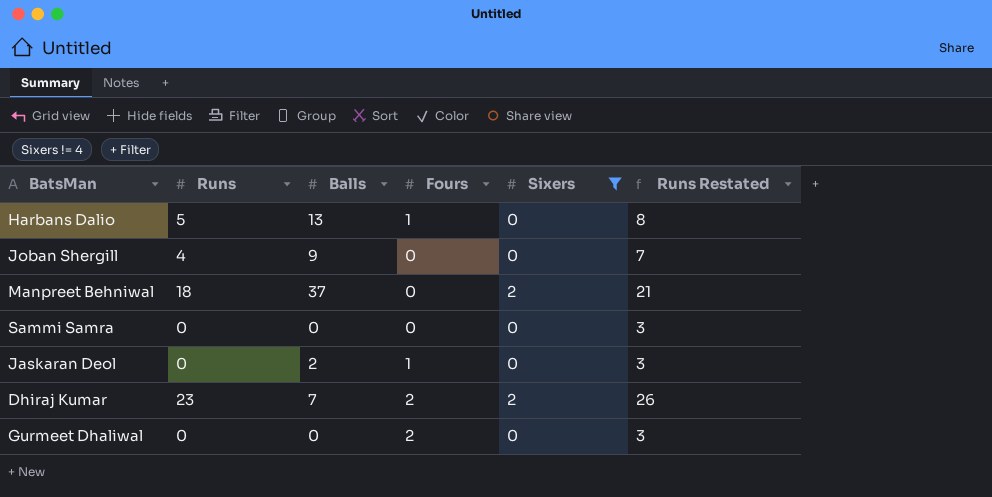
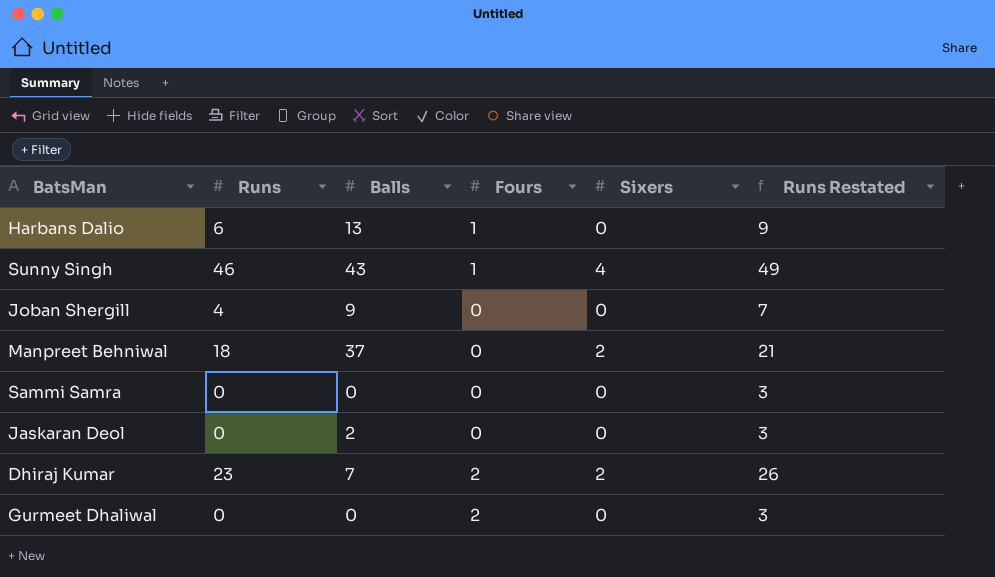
filter: Sixers != 4 -> none
Harbans Dalio | Runs: 5 -> 6
Harbans Dalio | Runs Restated: 8 -> 9
Jaskaran Deol | Fours: 1 -> 0

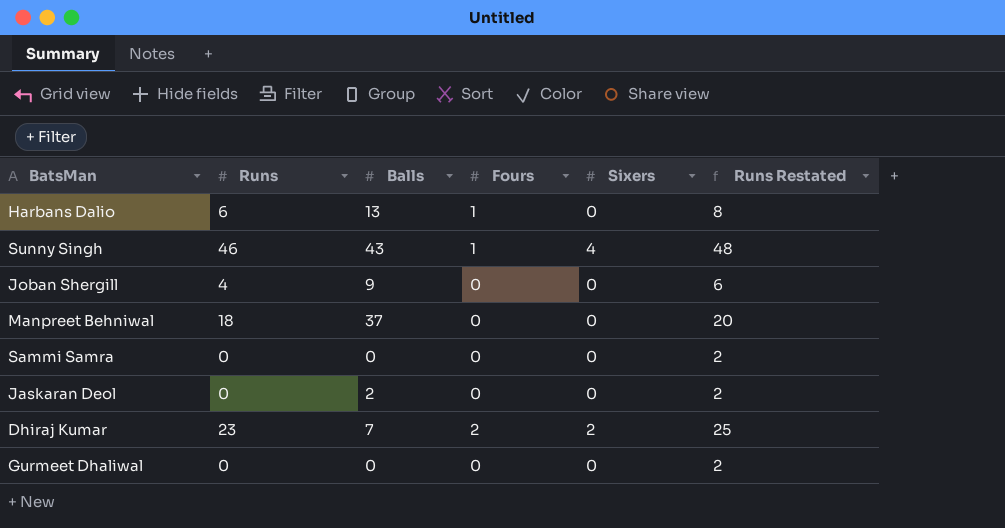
column Runs Restated | formula: [Runs] + 3 -> [Runs] + 2
Manpreet Behniwal | Sixers: 2 -> 0
Gurmeet Dhaliwal | Fours: 2 -> 0

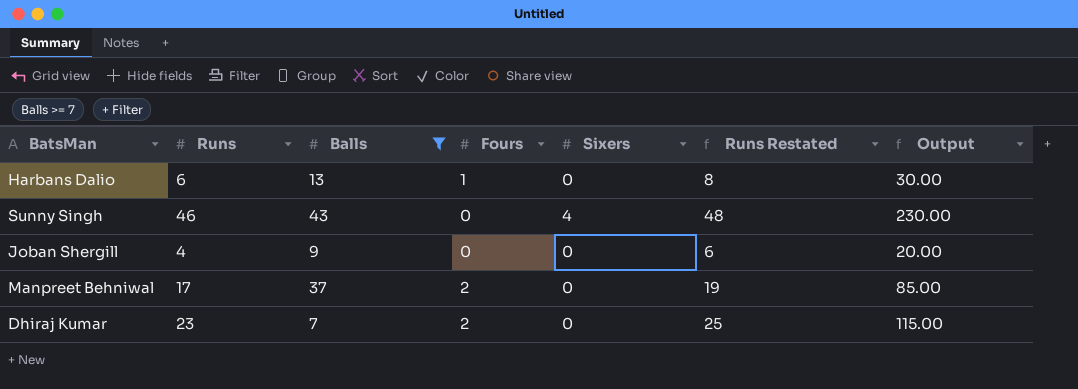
filter: none -> Balls >= 7
column Output | formula: none -> [Runs] * 5
Sunny Singh | Fours: 1 -> 0
Manpreet Behniwal | Runs: 18 -> 17
Manpreet Behniwal | Fours: 0 -> 2
Manpreet Behniwal | Runs Restated: 20 -> 19
Dhiraj Kumar | Sixers: 2 -> 0

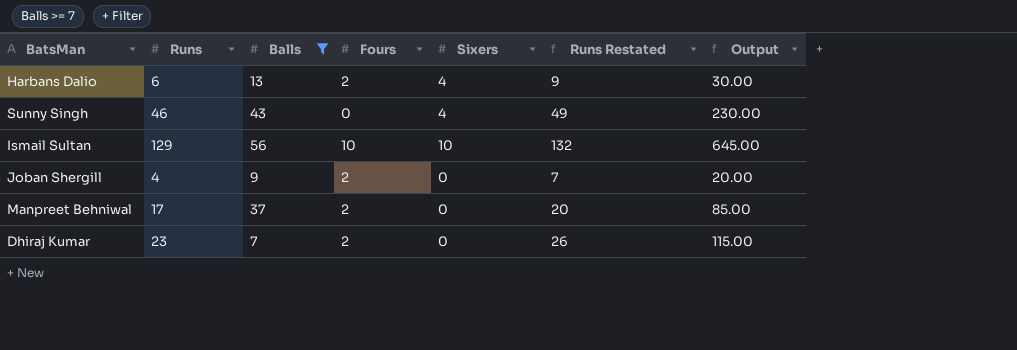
column Runs Restated | formula: [Runs] + 2 -> [Runs] + 3
Harbans Dalio | Fours: 1 -> 2
Harbans Dalio | Sixers: 0 -> 4
row Ismail Sultan: none -> 129 | 56 | 10 | 10 | 132 | 645.00
Joban Shergill | Fours: 0 -> 2

